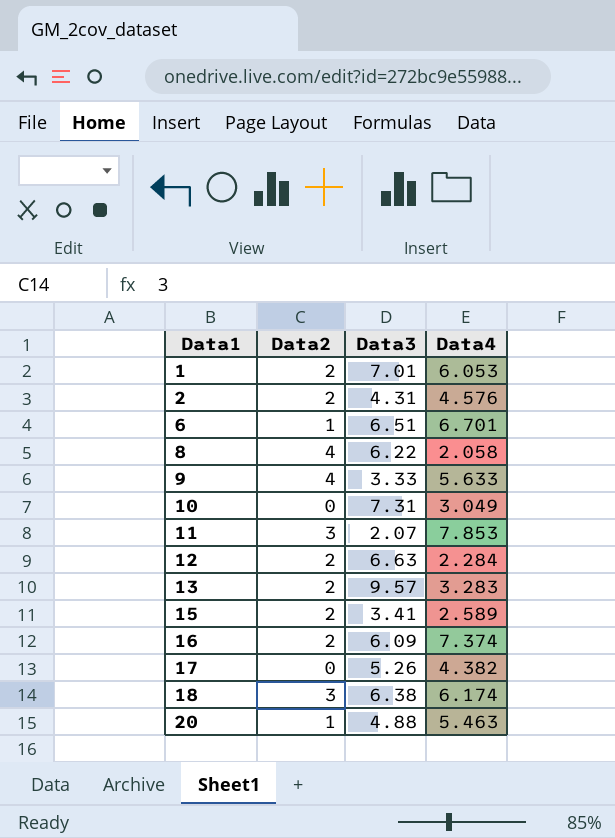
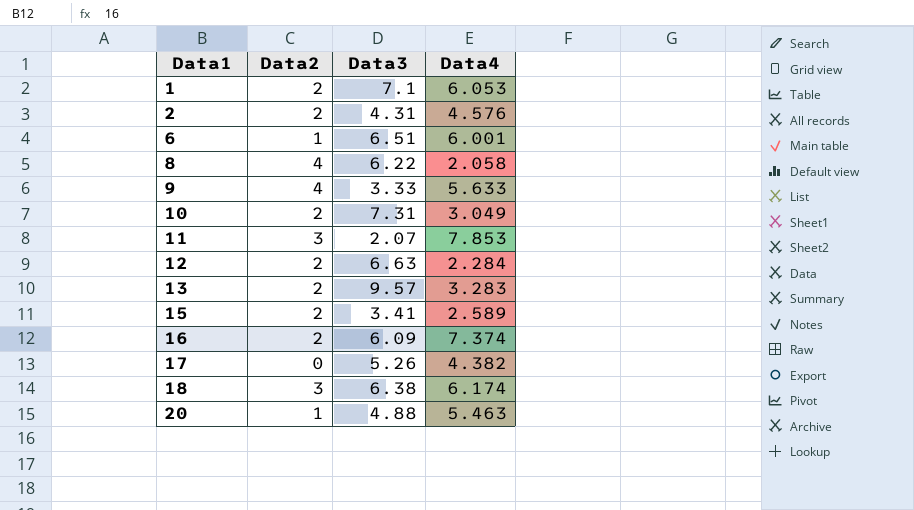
1 | Data3: 7.01 -> 7.1
6 | Data4: 6.701 -> 6.001
10 | Data2: 0 -> 2

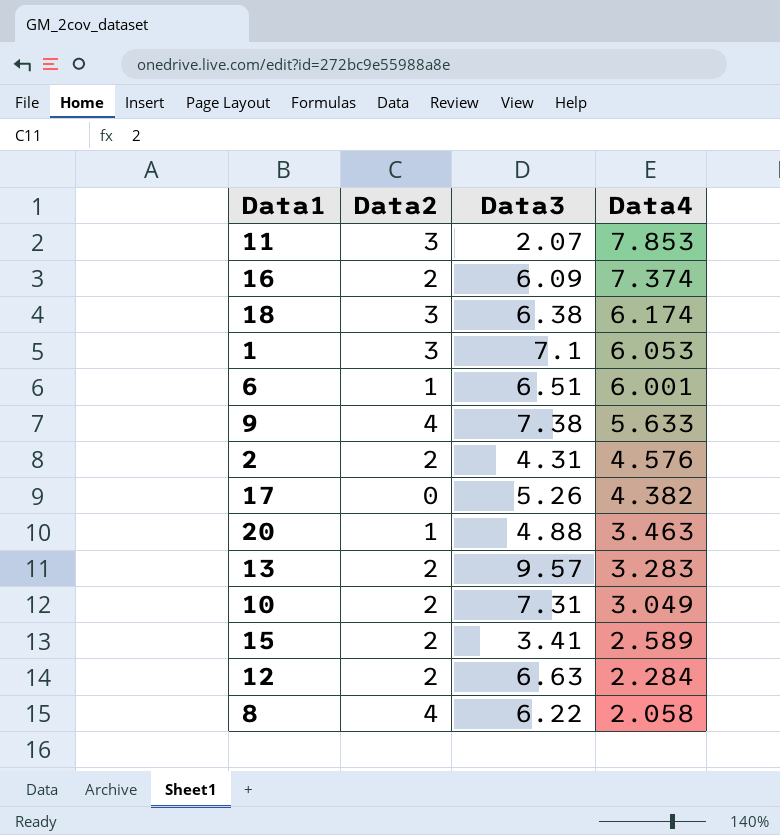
row order: Data1 ascending -> Data4 descending
1 | Data2: 2 -> 3
9 | Data3: 3.33 -> 7.38
20 | Data4: 5.463 -> 3.463

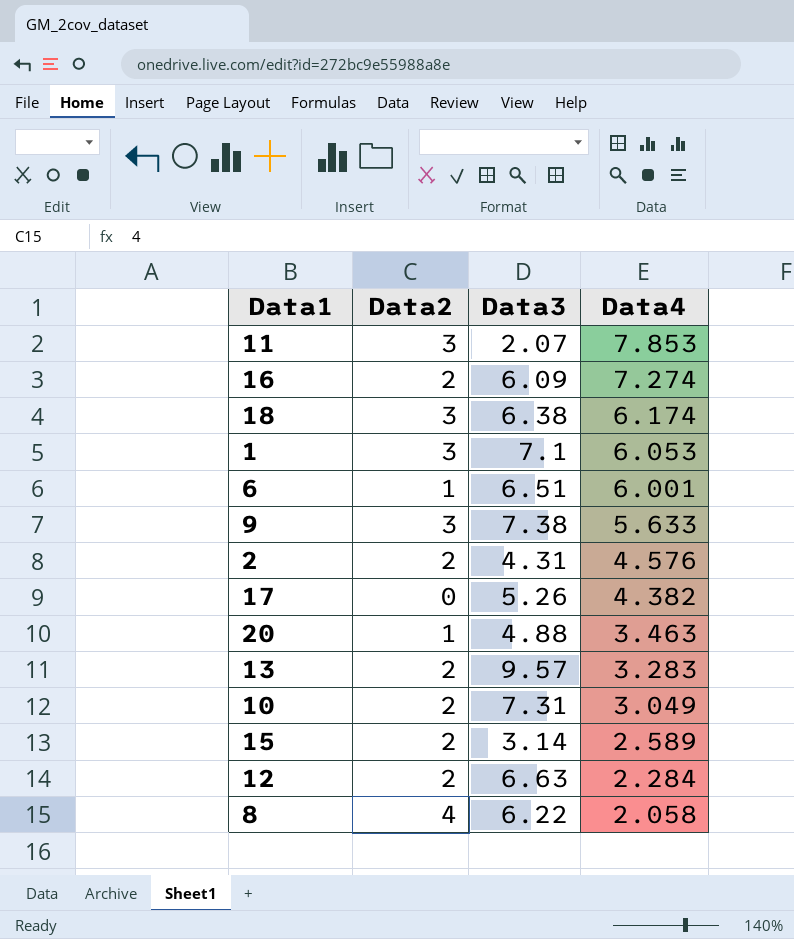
16 | Data4: 7.374 -> 7.274
9 | Data2: 4 -> 3
15 | Data3: 3.41 -> 3.14

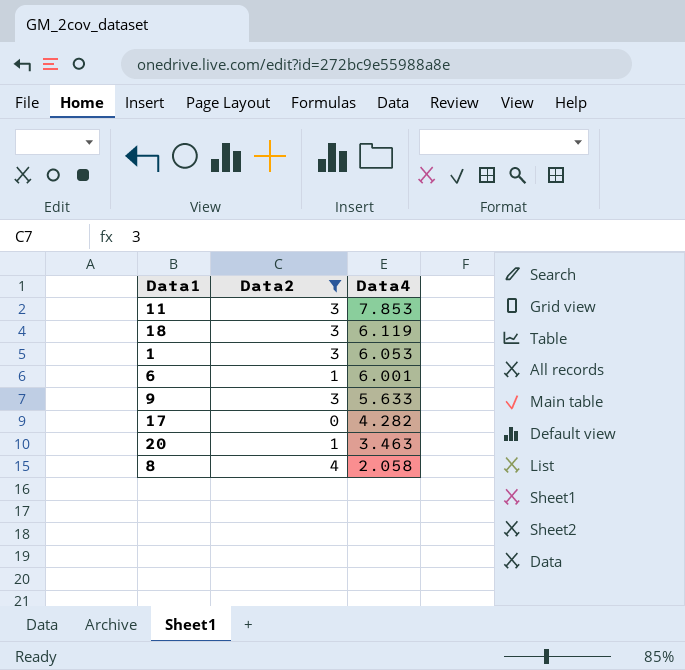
filter: none -> Data2 != 2
column Data3 | position: 3 -> none
18 | Data4: 6.174 -> 6.119
17 | Data4: 4.382 -> 4.282

